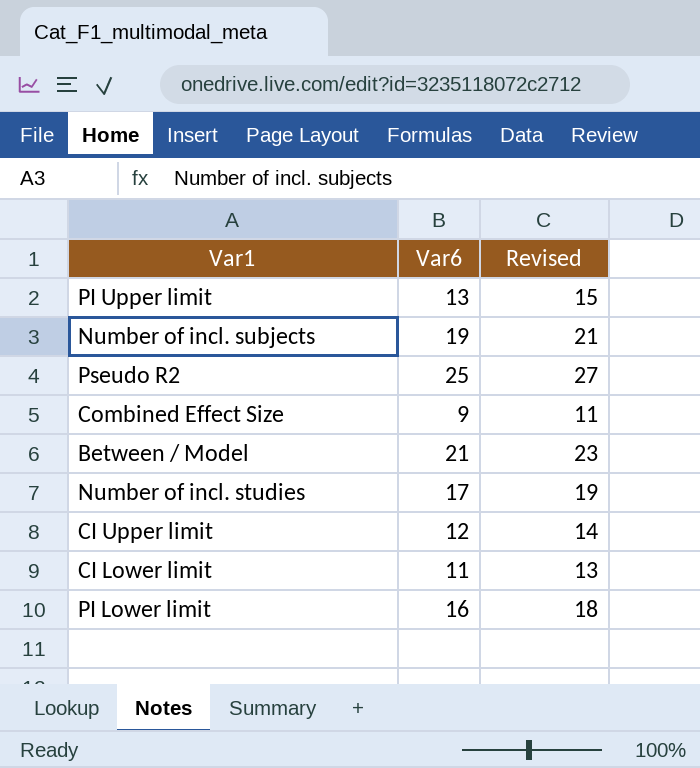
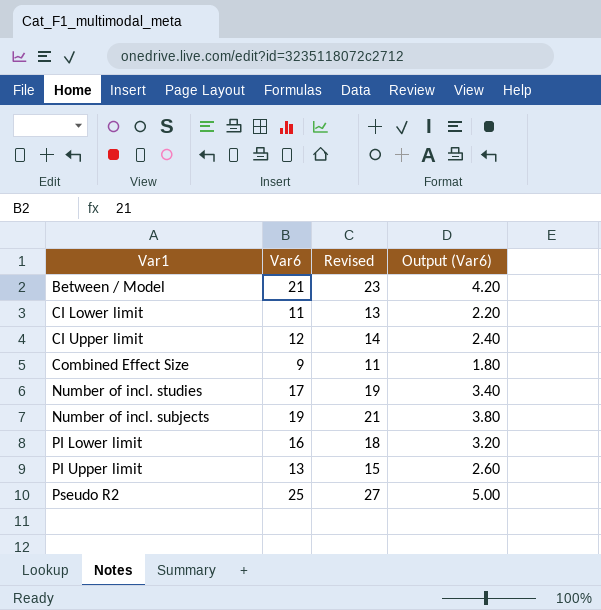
row order: none -> Var1 ascending
column Output (Var6) | formula: none -> [Var6] * 0.2

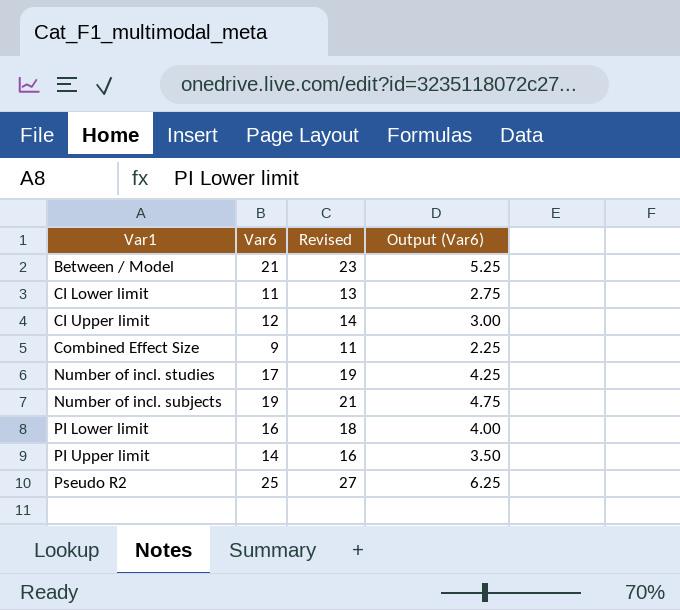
column Output (Var6) | formula: [Var6] * 0.2 -> [Var6] * 0.25
PI Upper limit | Var6: 13 -> 14
PI Upper limit | Revised: 15 -> 16

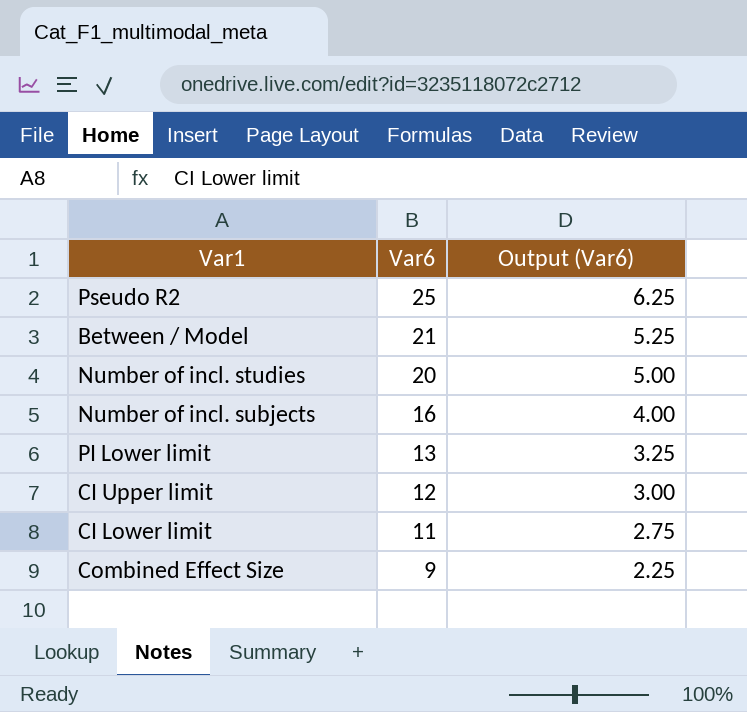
row order: Var1 ascending -> Var6 descending
column Revised | formula: [Var6] + 2 -> none
row PI Upper limit: 14 | 16 | 3.50 -> none
Number of incl. studies | Var6: 17 -> 20
Number of incl. studies | Output (Var6): 4.25 -> 5.00
Number of incl. subjects | Var6: 19 -> 16
Number of incl. subjects | Output (Var6): 4.75 -> 4.00
PI Lower limit | Var6: 16 -> 13
PI Lower limit | Output (Var6): 4.00 -> 3.25

